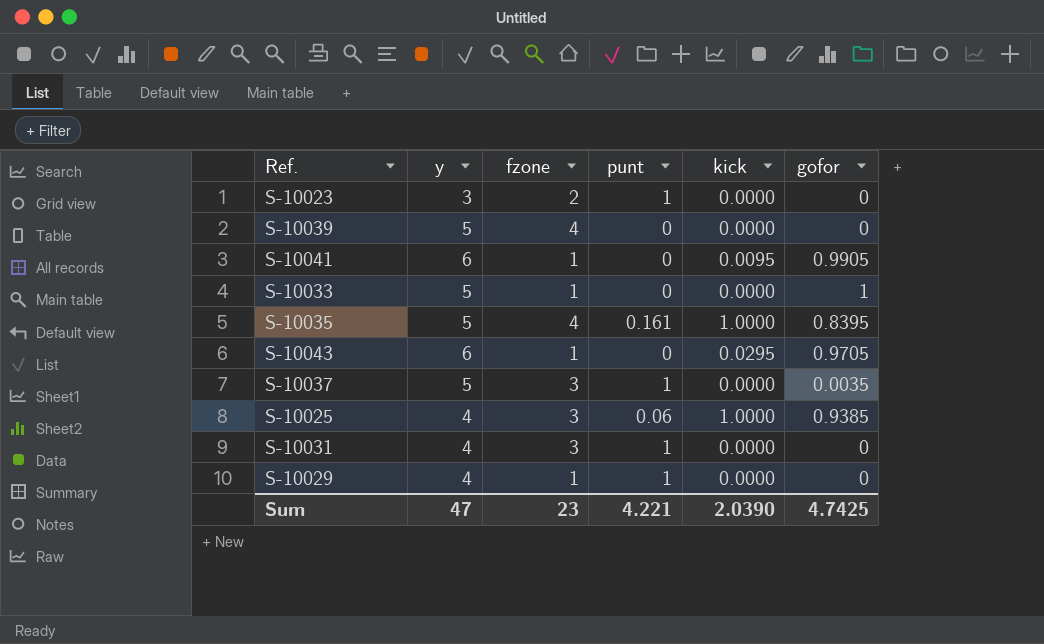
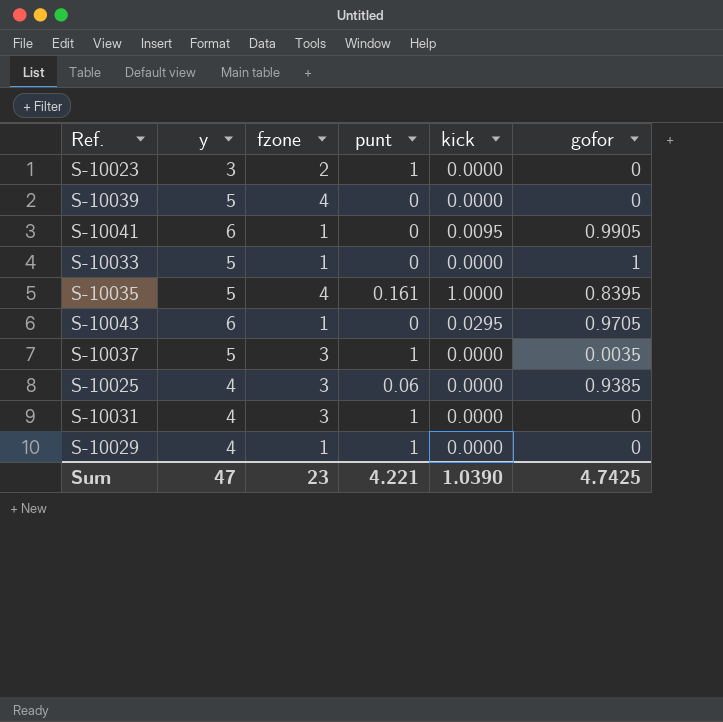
S-10025 | kick: 1.0000 -> 0.0000
Sum | kick: 2.0390 -> 1.0390

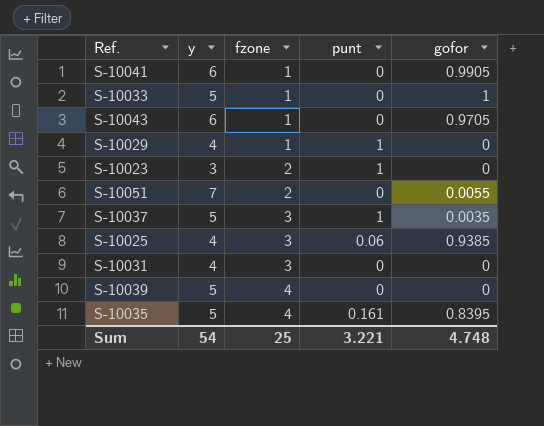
row order: none -> fzone ascending
column kick | position: 5 -> none
row S-10051: none -> 7 | 2 | 0 | 0.0055
S-10031 | punt: 1 -> 0
Sum | y: 47 -> 54
Sum | fzone: 23 -> 25
Sum | punt: 4.221 -> 3.221
Sum | gofor: 4.7425 -> 4.748

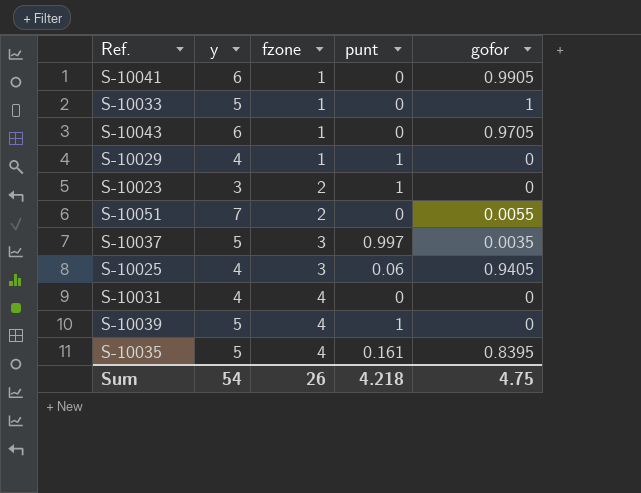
S-10037 | punt: 1 -> 0.997
S-10025 | gofor: 0.9385 -> 0.9405
S-10031 | fzone: 3 -> 4
S-10039 | punt: 0 -> 1
Sum | fzone: 25 -> 26
Sum | punt: 3.221 -> 4.218
Sum | gofor: 4.748 -> 4.75

